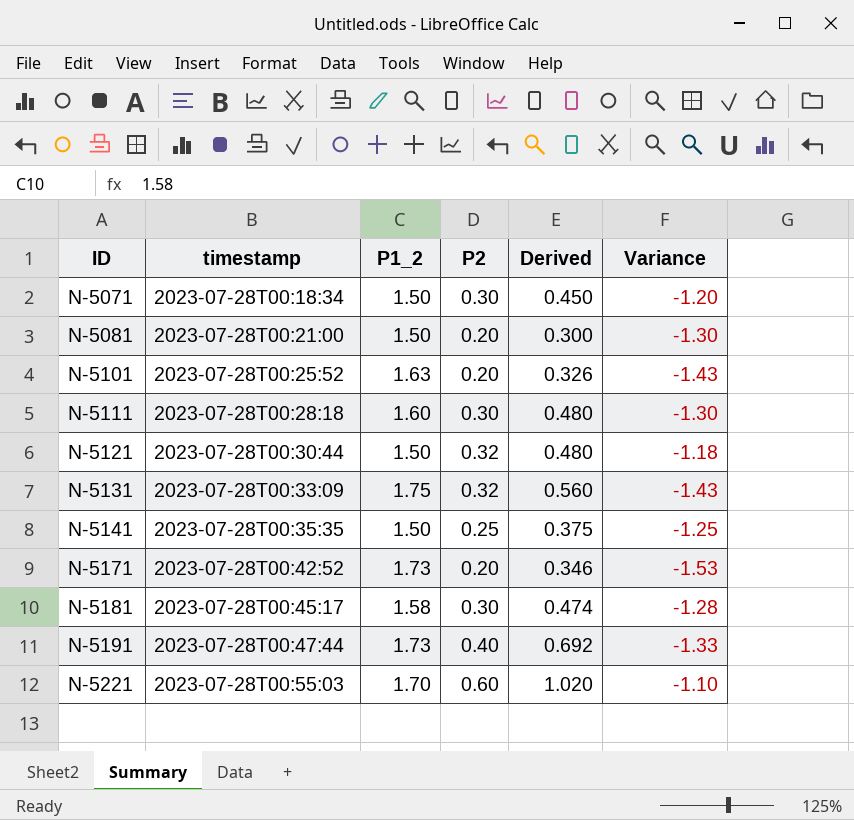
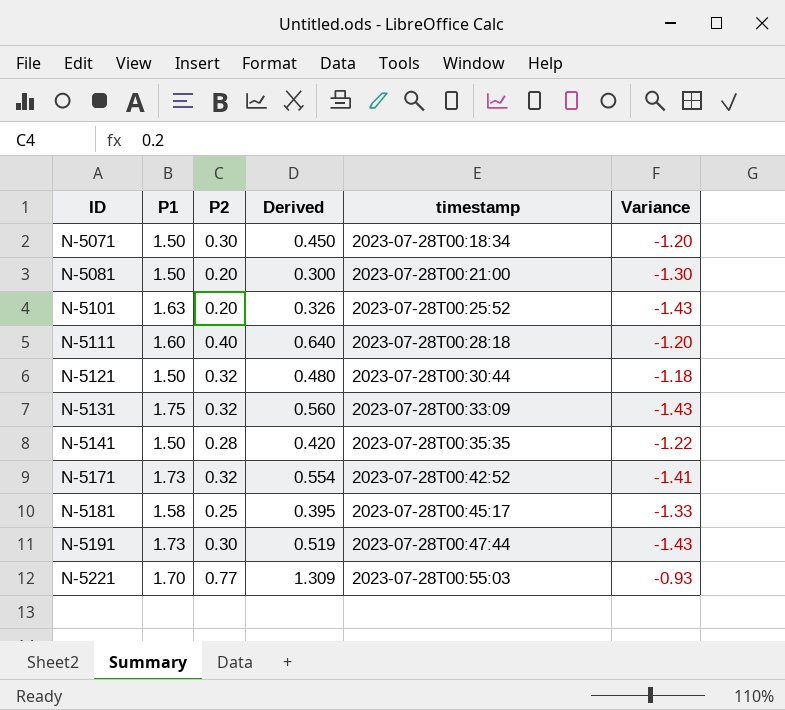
column name: P1_2 -> P1
column timestamp | position: 2 -> 5
N-5111 | P2: 0.30 -> 0.40
N-5111 | Derived: 0.480 -> 0.640
N-5111 | Variance: -1.30 -> -1.20
N-5141 | P2: 0.25 -> 0.28
N-5141 | Derived: 0.375 -> 0.420
N-5141 | Variance: -1.25 -> -1.22
N-5171 | P2: 0.20 -> 0.32
N-5171 | Derived: 0.346 -> 0.554
N-5171 | Variance: -1.53 -> -1.41
N-5181 | P2: 0.30 -> 0.25
N-5181 | Derived: 0.474 -> 0.395
N-5181 | Variance: -1.28 -> -1.33
N-5191 | P2: 0.40 -> 0.30
N-5191 | Derived: 0.692 -> 0.519
N-5191 | Variance: -1.33 -> -1.43
N-5221 | P2: 0.60 -> 0.77
N-5221 | Derived: 1.020 -> 1.309
N-5221 | Variance: -1.10 -> -0.93

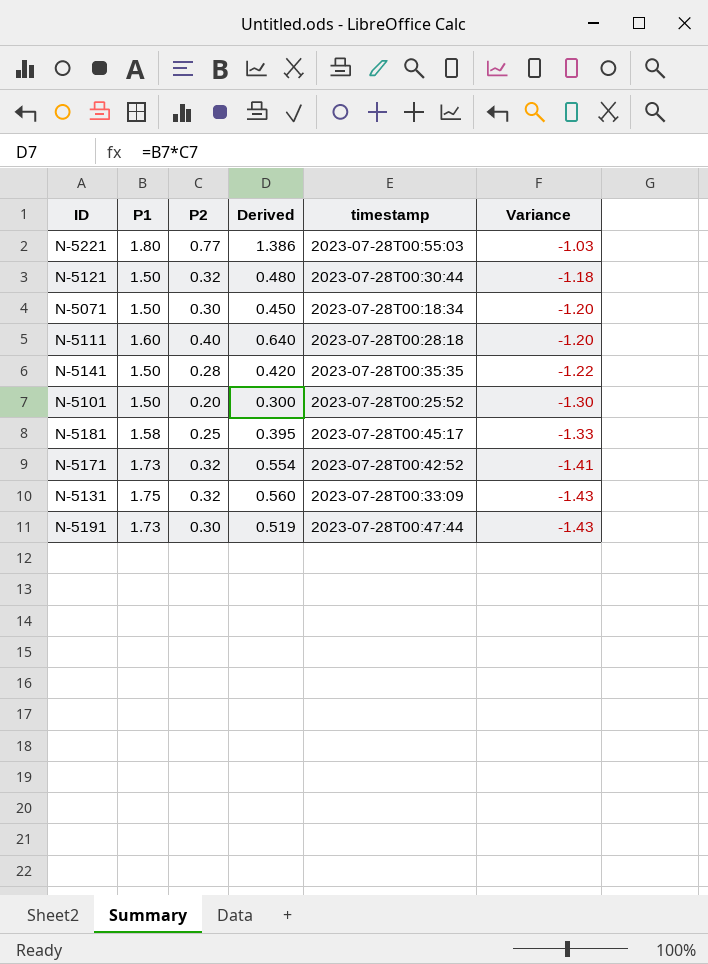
row order: ID ascending -> Variance descending
row N-5081: 1.50 | 0.20 | 0.300 | 2023-07-28T00:21:00 | -1.30 -> none
N-5221 | P1: 1.70 -> 1.80
N-5221 | Derived: 1.309 -> 1.386
N-5221 | Variance: -0.93 -> -1.03
N-5101 | P1: 1.63 -> 1.50
N-5101 | Derived: 0.326 -> 0.300
N-5101 | Variance: -1.43 -> -1.30

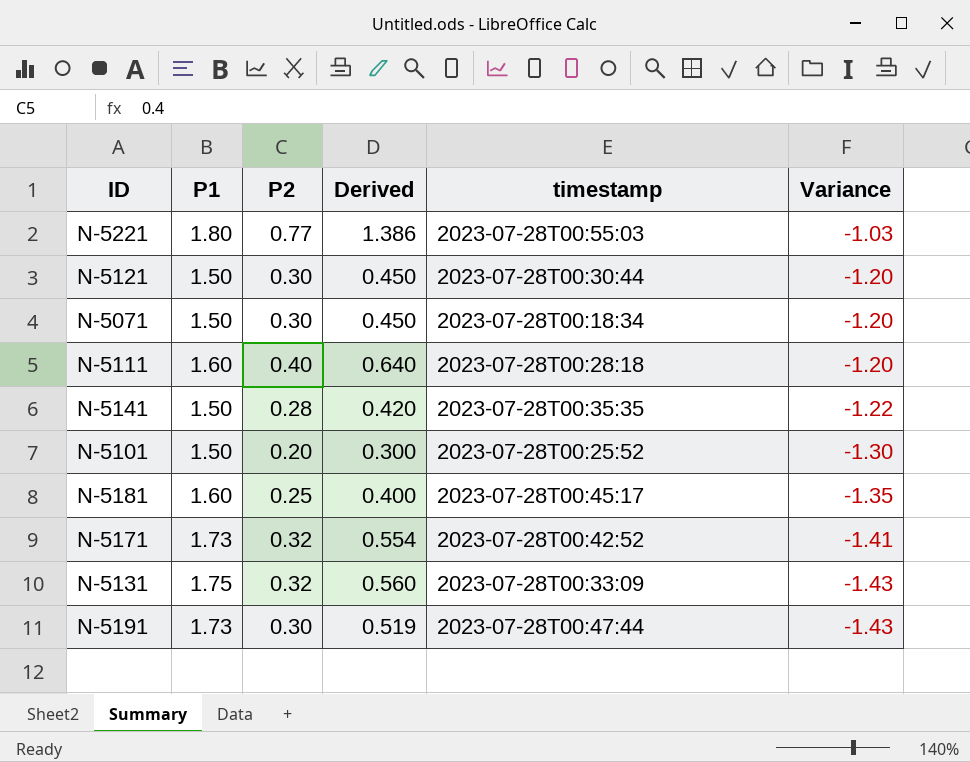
N-5121 | P2: 0.32 -> 0.30
N-5121 | Derived: 0.480 -> 0.450
N-5121 | Variance: -1.18 -> -1.20
N-5181 | P1: 1.58 -> 1.60
N-5181 | Derived: 0.395 -> 0.400
N-5181 | Variance: -1.33 -> -1.35

